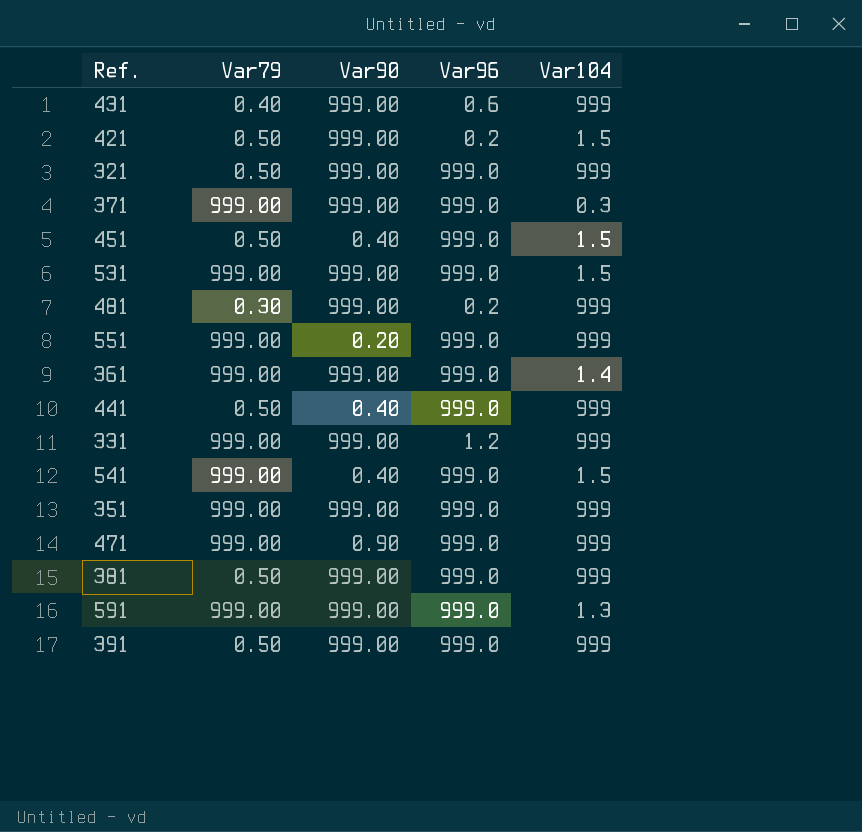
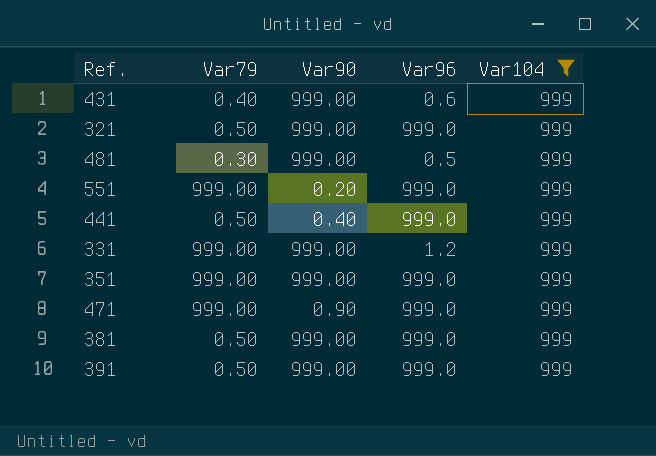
filter: none -> Var104 = 999
481 | Var96: 0.2 -> 0.5

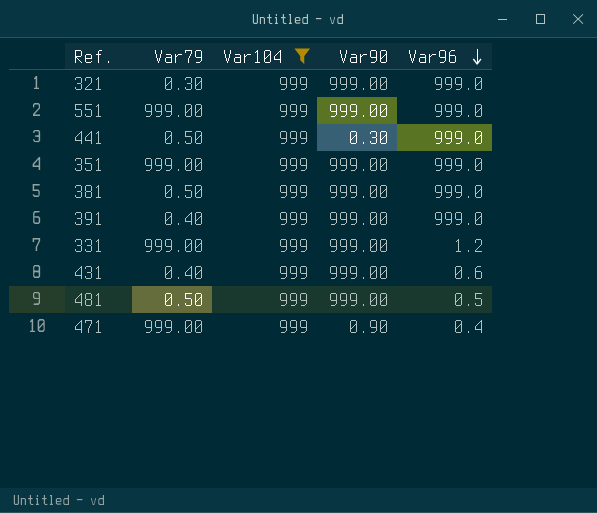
row order: none -> Var96 descending
column Var104 | position: 5 -> 3
321 | Var79: 0.50 -> 0.30
551 | Var90: 0.20 -> 999.00
441 | Var90: 0.40 -> 0.30
391 | Var79: 0.50 -> 0.40
481 | Var79: 0.30 -> 0.50
471 | Var96: 999.0 -> 0.4

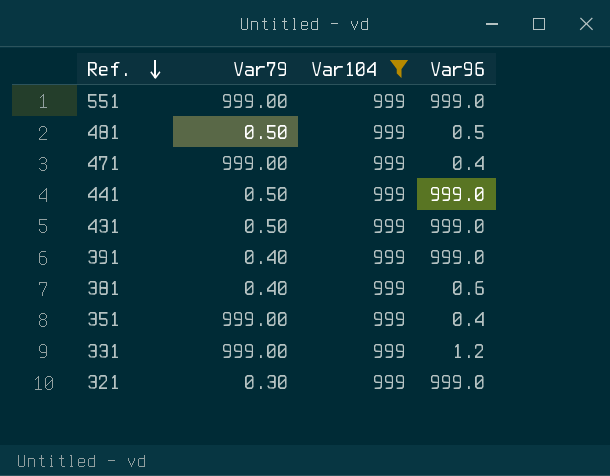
row order: Var96 descending -> Ref. descending
column Var90 | position: 4 -> none
431 | Var79: 0.40 -> 0.50
431 | Var96: 0.6 -> 999.0
381 | Var79: 0.50 -> 0.40
381 | Var96: 999.0 -> 0.6
351 | Var96: 999.0 -> 0.4

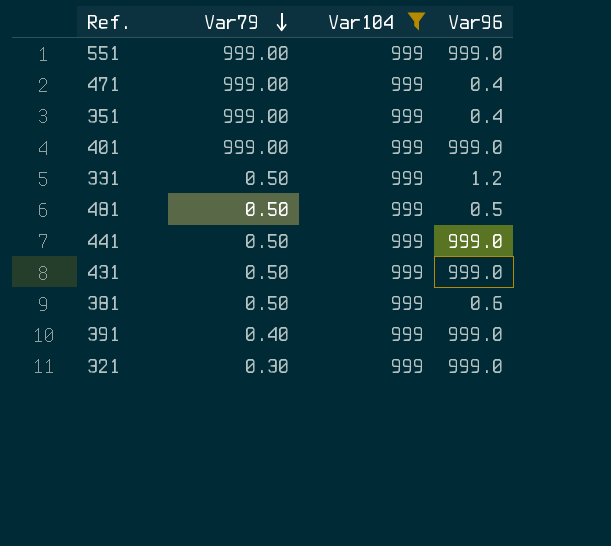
row order: Ref. descending -> Var79 descending
row 401: none -> 999.00 | 999 | 999.0
331 | Var79: 999.00 -> 0.50
381 | Var79: 0.40 -> 0.50

